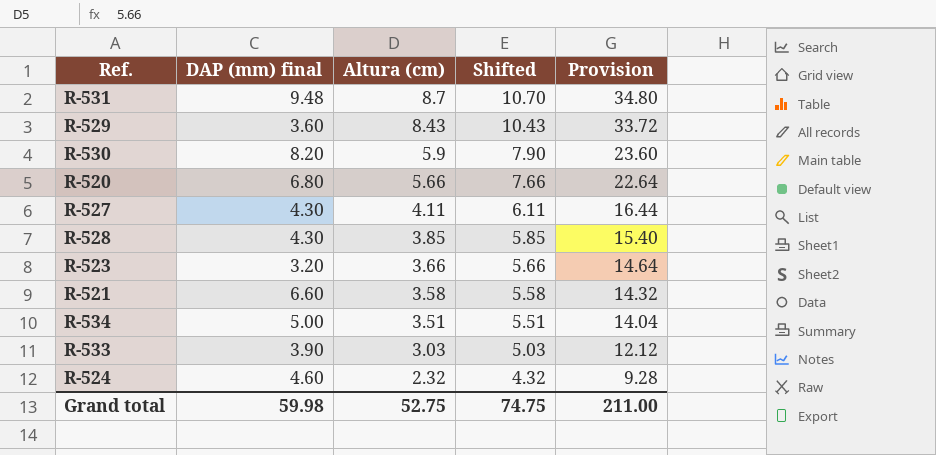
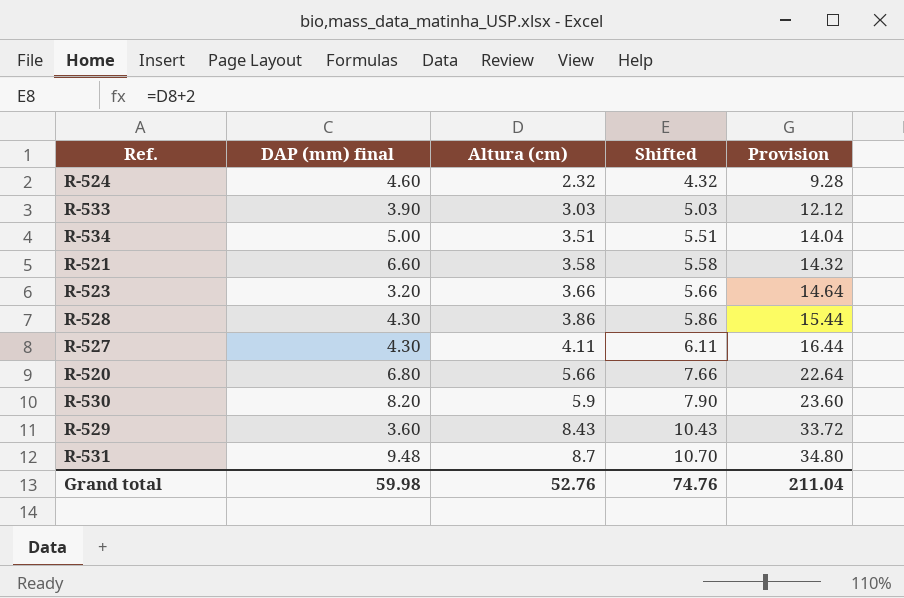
row order: Altura (cm) descending -> Altura (cm) ascending
R-528 | Altura (cm): 3.85 -> 3.86
R-528 | Shifted: 5.85 -> 5.86
R-528 | Provision: 15.40 -> 15.44
Grand total | Altura (cm): 52.75 -> 52.76
Grand total | Shifted: 74.75 -> 74.76
Grand total | Provision: 211.00 -> 211.04

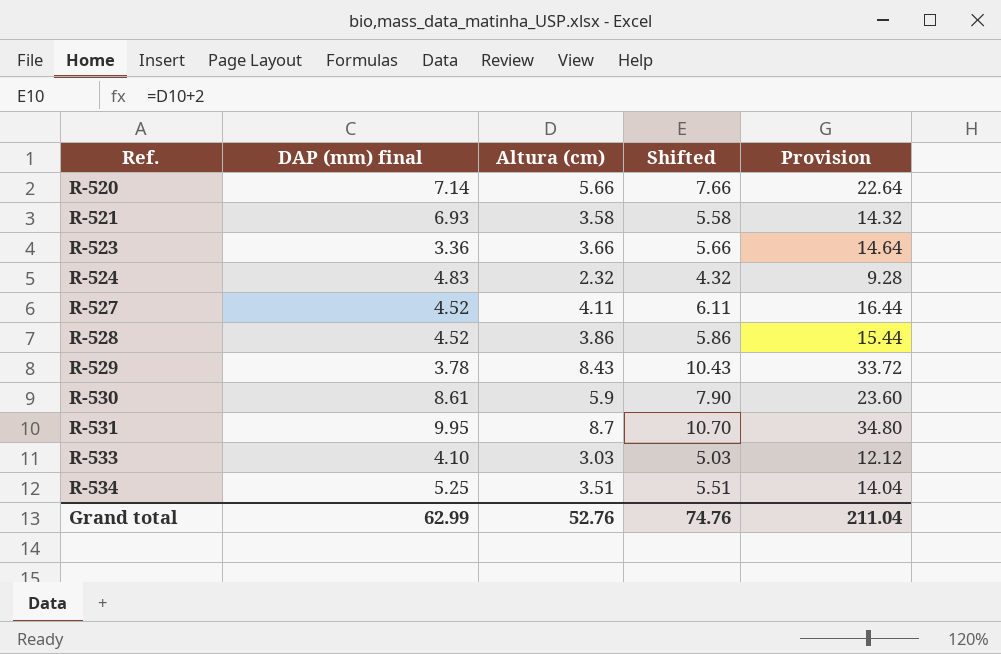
row order: Altura (cm) ascending -> Ref. ascending
R-520 | DAP (mm) final: 6.80 -> 7.14
R-521 | DAP (mm) final: 6.60 -> 6.93
R-523 | DAP (mm) final: 3.20 -> 3.36
R-524 | DAP (mm) final: 4.60 -> 4.83
R-527 | DAP (mm) final: 4.30 -> 4.52
R-528 | DAP (mm) final: 4.30 -> 4.52
R-529 | DAP (mm) final: 3.60 -> 3.78
R-530 | DAP (mm) final: 8.20 -> 8.61
R-531 | DAP (mm) final: 9.48 -> 9.95
R-533 | DAP (mm) final: 3.90 -> 4.10
R-534 | DAP (mm) final: 5.00 -> 5.25
Grand total | DAP (mm) final: 59.98 -> 62.99

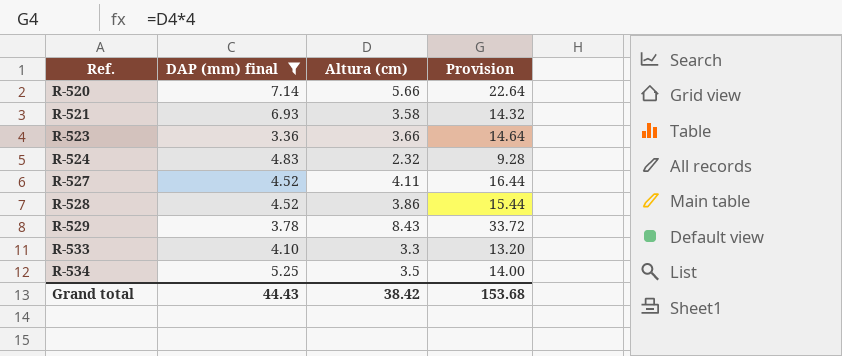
filter: none -> DAP (mm) final <= 7.14
column Shifted | formula: [Altura (cm)] + 2 -> none
R-533 | Altura (cm): 3.03 -> 3.3
R-533 | Provision: 12.12 -> 13.20
R-534 | Altura (cm): 3.51 -> 3.5
R-534 | Provision: 14.04 -> 14.00
Grand total | DAP (mm) final: 62.99 -> 44.43
Grand total | Altura (cm): 52.76 -> 38.42
Grand total | Provision: 211.04 -> 153.68

